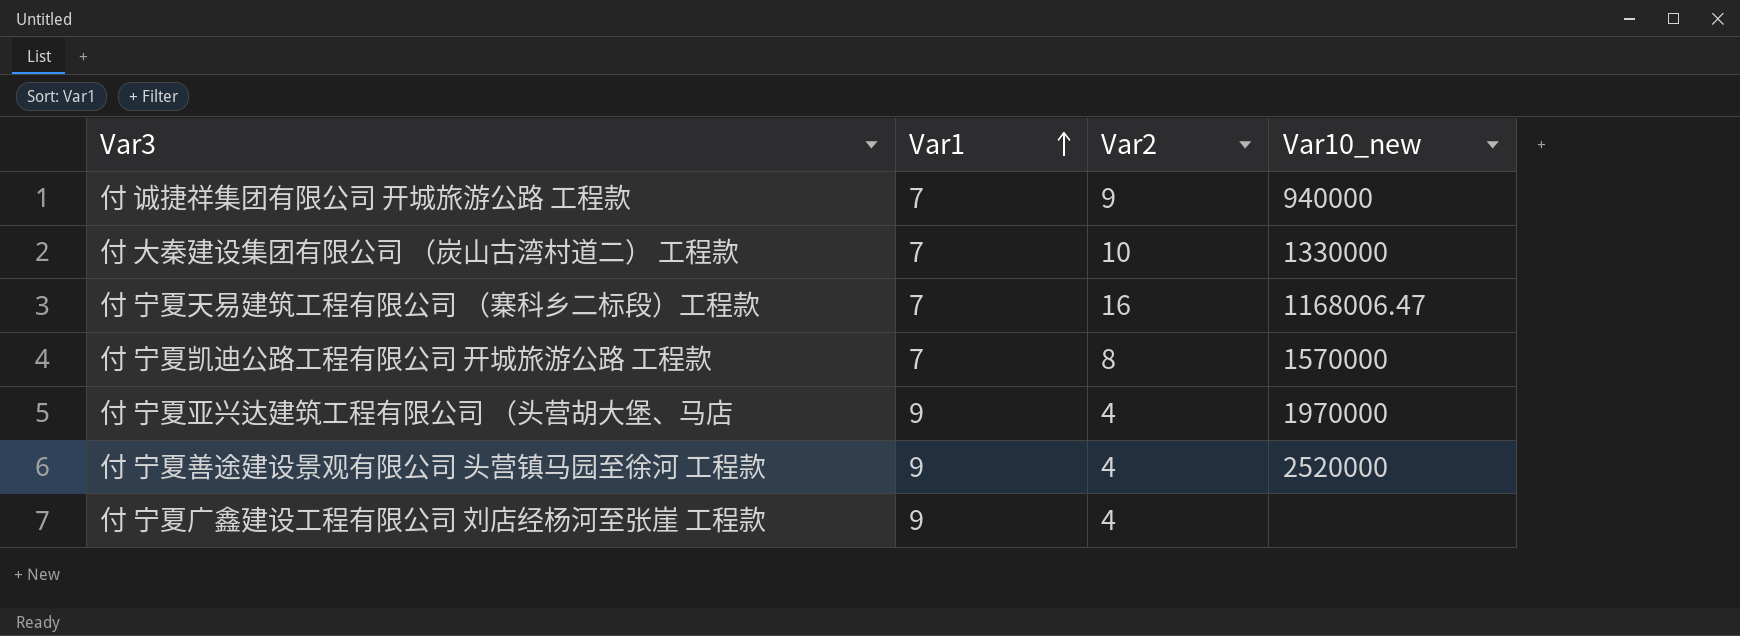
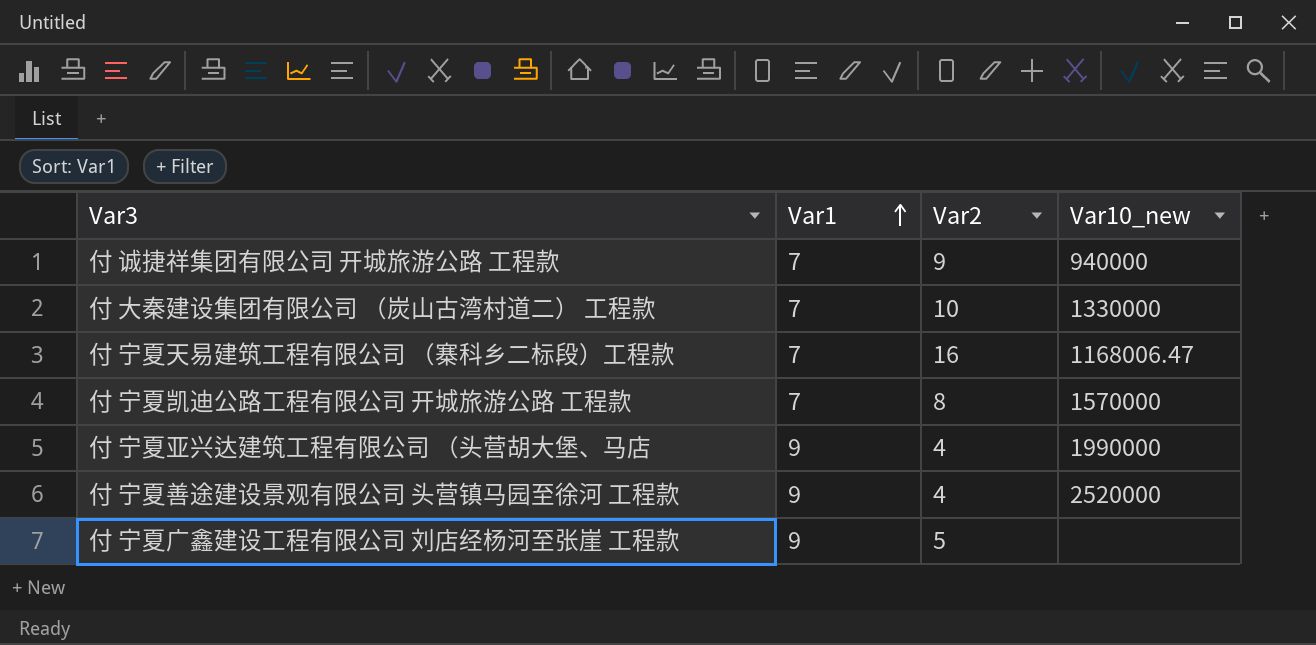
付 宁夏亚兴达建筑工程有限公司 （头营胡大堡、马店 | Var10_new: 1970000 -> 1990000
付 宁夏广鑫建设工程有限公司 刘店经杨河至张崖 工程款 | Var2: 4 -> 5

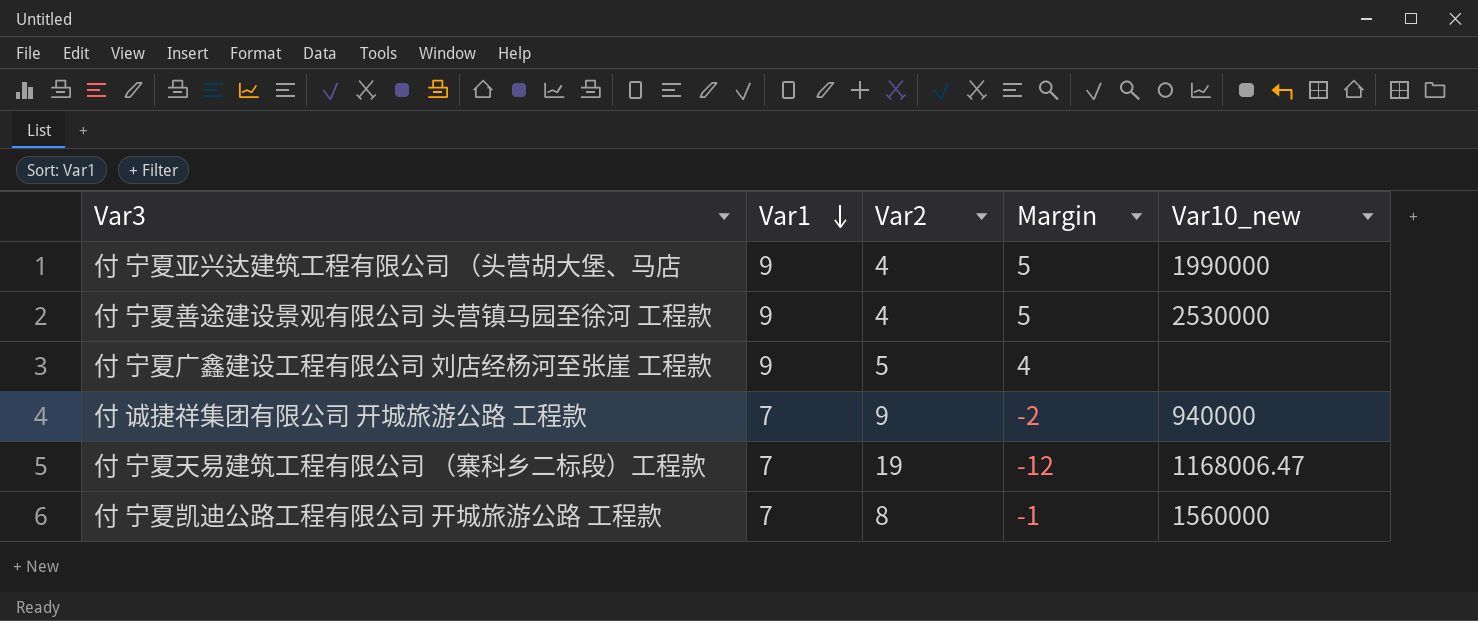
row order: Var1 ascending -> Var1 descending
column Margin | formula: none -> [Var1] - [Var2]
row 付 大秦建设集团有限公司 （炭山古湾村道二） 工程款: 7 | 10 | 1330000 -> none
付 宁夏善途建设景观有限公司 头营镇马园至徐河 工程款 | Var10_new: 2520000 -> 2530000
付 宁夏天易建筑工程有限公司 （寨科乡二标段）工程款 | Var2: 16 -> 19
付 宁夏凯迪公路工程有限公司 开城旅游公路 工程款 | Var10_new: 1570000 -> 1560000

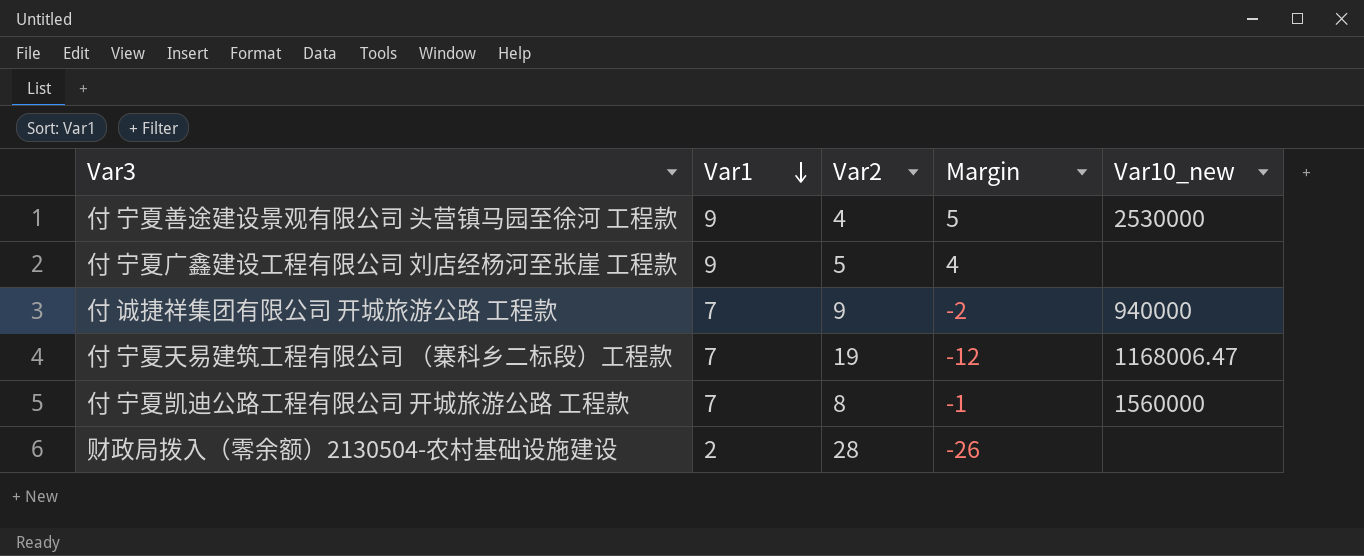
row 付 宁夏亚兴达建筑工程有限公司 （头营胡大堡、马店: 9 | 4 | 5 | 1990000 -> none
row 财政局拨入（零余额）2130504-农村基础设施建设: none -> 2 | 28 | -26 | none

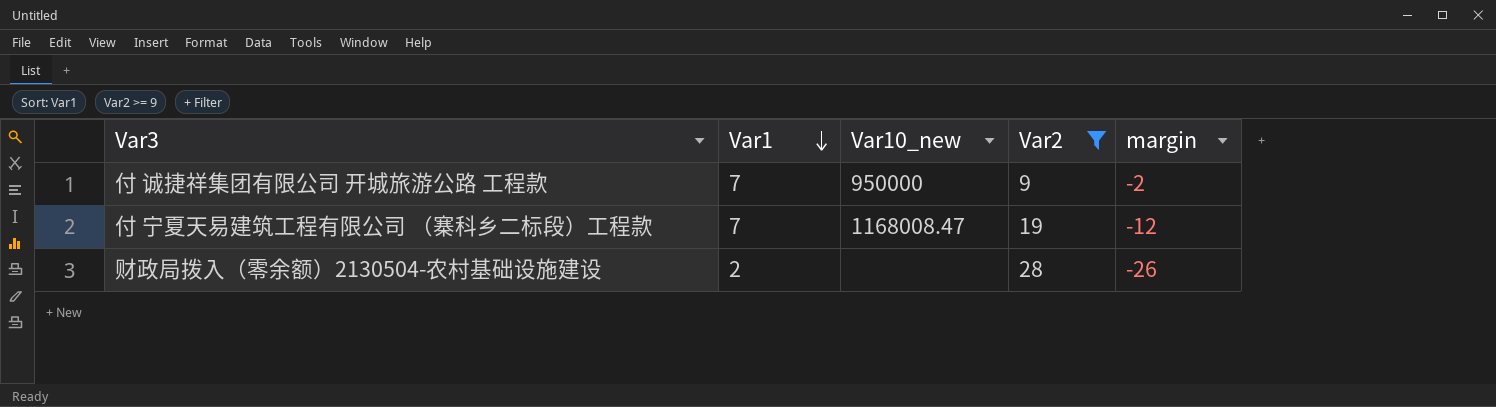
filter: none -> Var2 >= 9
column Var10_new | position: 5 -> 3
column name: Margin -> margin
付 诚捷祥集团有限公司 开城旅游公路 工程款 | Var10_new: 940000 -> 950000
付 宁夏天易建筑工程有限公司 （寨科乡二标段）工程款 | Var10_new: 1168006.47 -> 1168008.47

